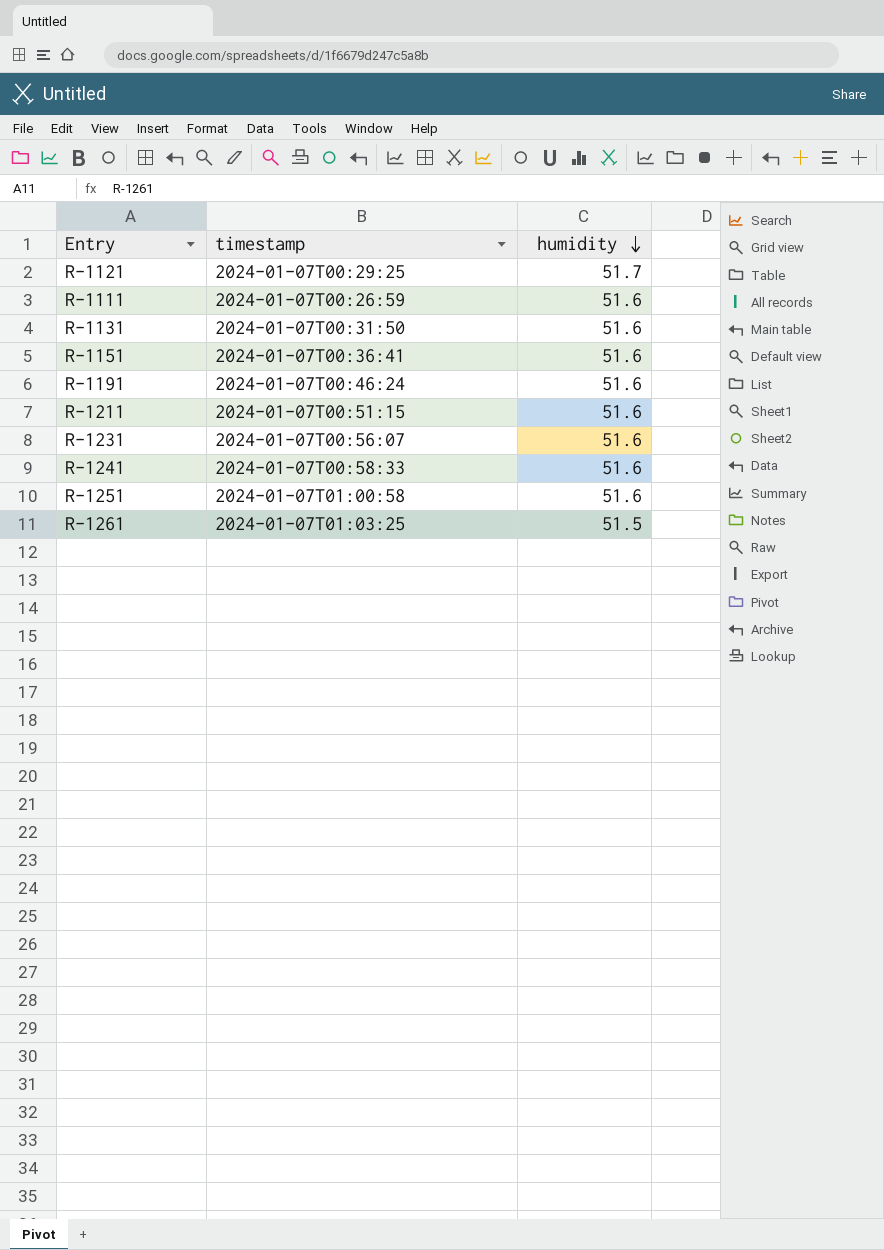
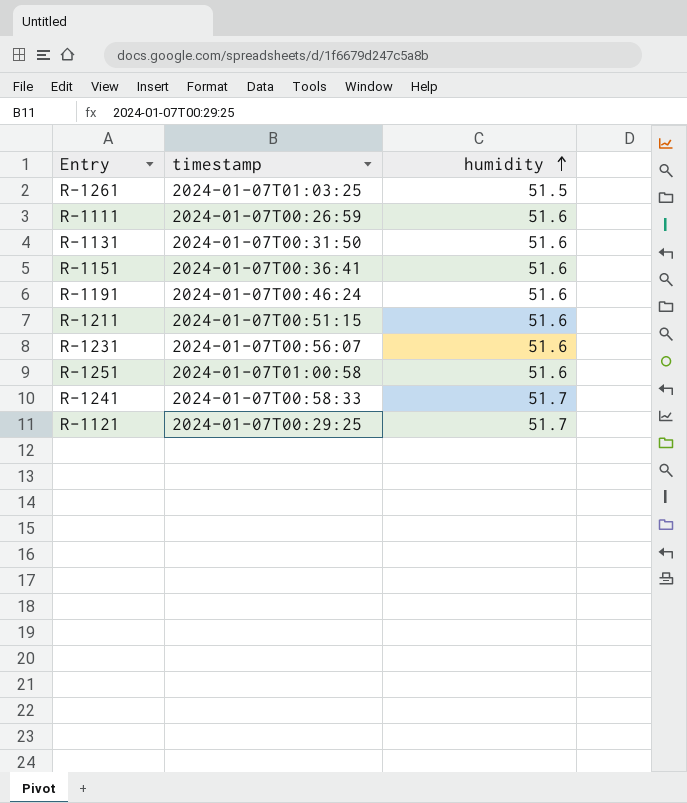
row order: humidity descending -> humidity ascending
R-1241 | humidity: 51.6 -> 51.7

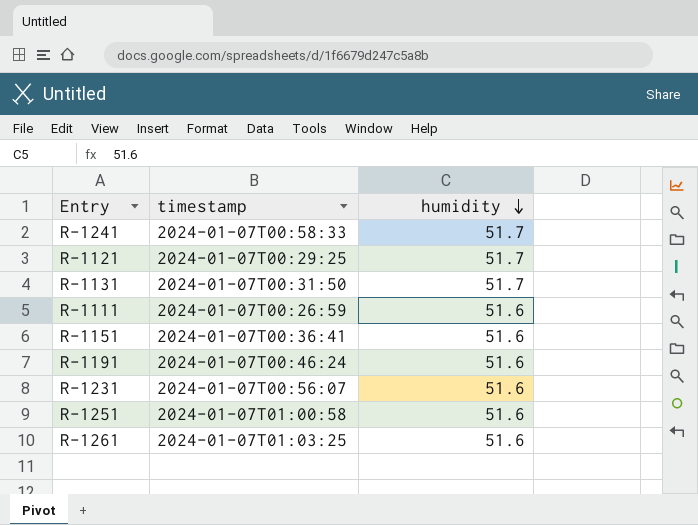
row order: humidity ascending -> humidity descending
row R-1211: 2024-01-07T00:51:15 | 51.6 -> none
R-1131 | humidity: 51.6 -> 51.7
R-1261 | humidity: 51.5 -> 51.6

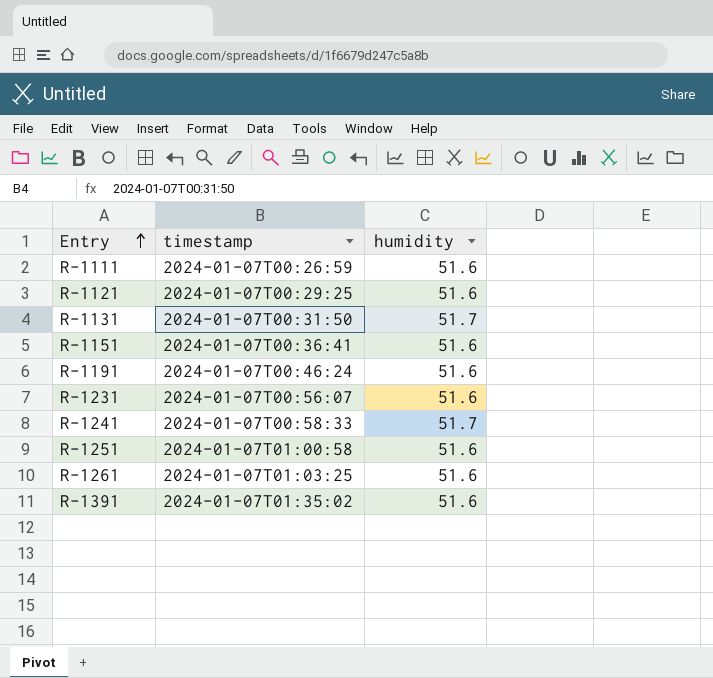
row order: humidity descending -> Entry ascending
R-1121 | humidity: 51.7 -> 51.6
row R-1391: none -> 2024-01-07T01:35:02 | 51.6

